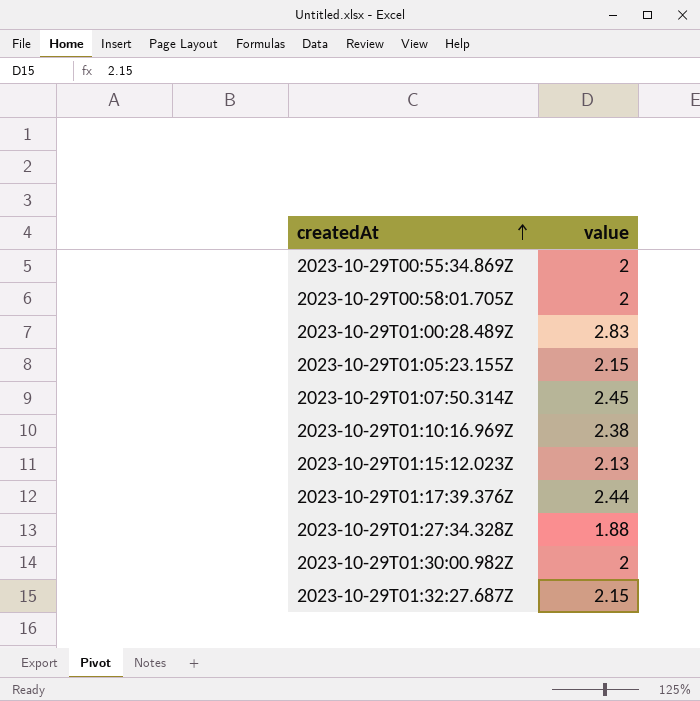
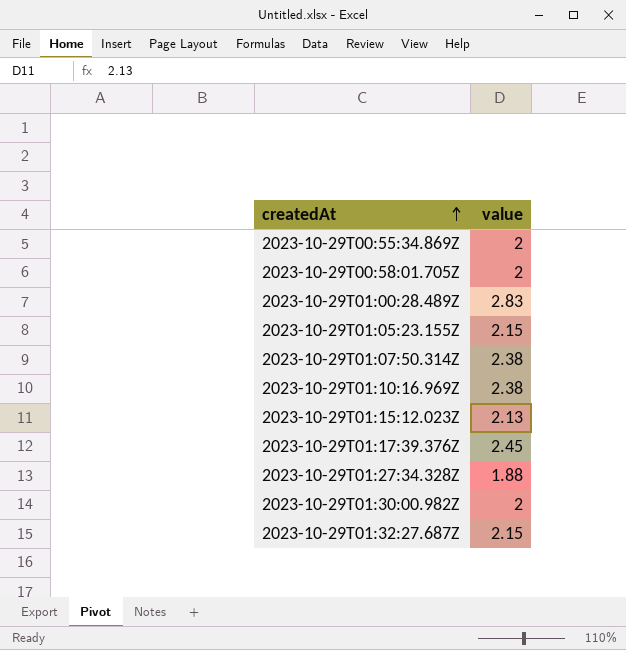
2023-10-29T01:07:50.314Z | value: 2.45 -> 2.38
2023-10-29T01:17:39.376Z | value: 2.44 -> 2.45

